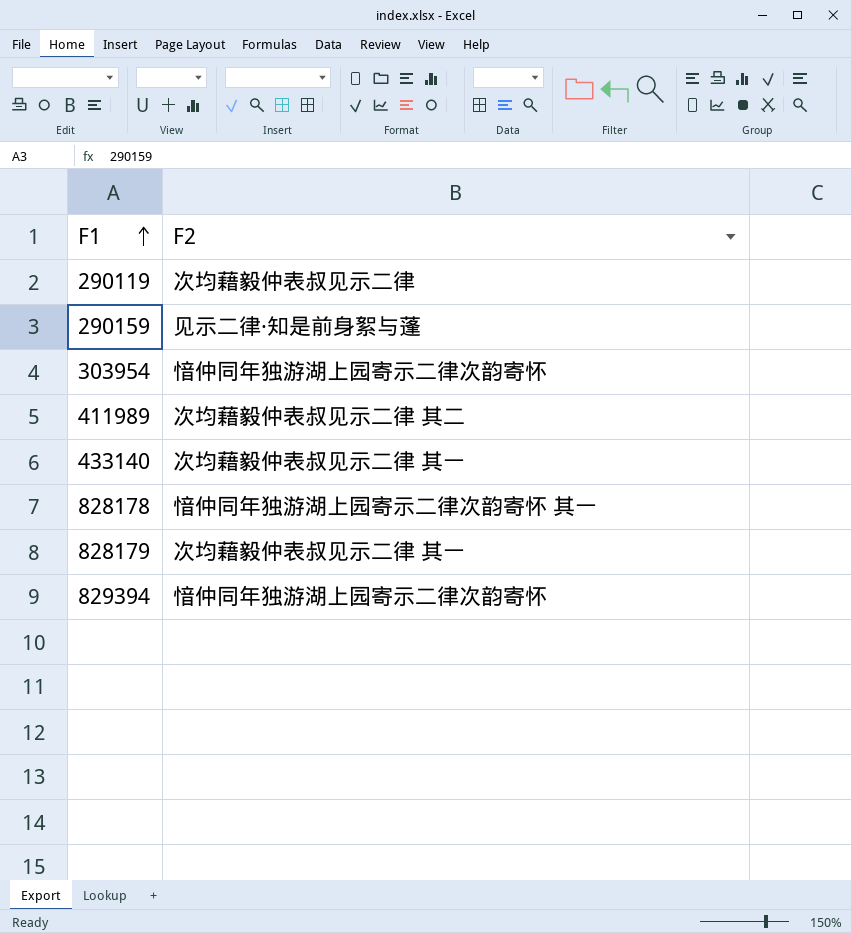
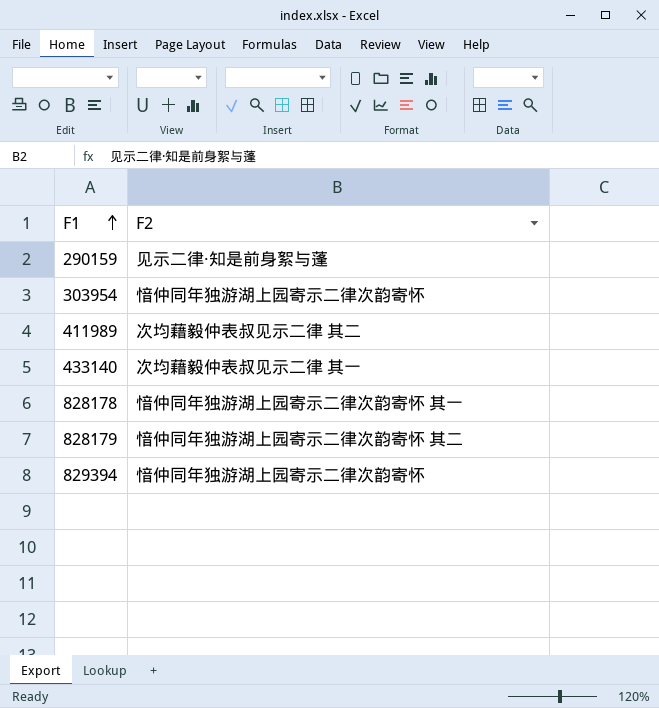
row 290119: 次均藉毅仲表叔见示二律 -> none
828179 | F2: 次均藉毅仲表叔见示二律 其一 -> 愔仲同年独游湖上园寄示二律次韵寄怀 其二

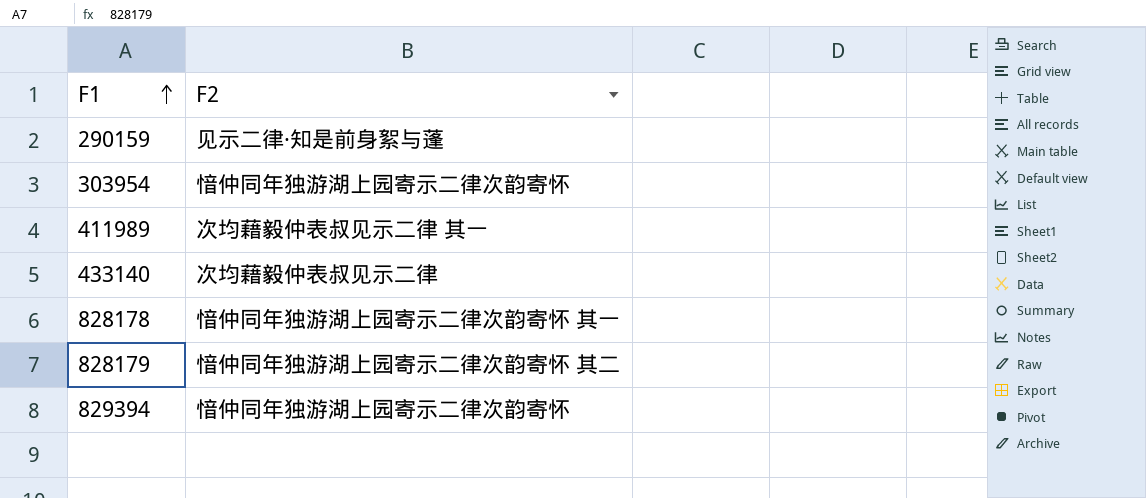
411989 | F2: 次均藉毅仲表叔见示二律 其二 -> 次均藉毅仲表叔见示二律 其一
433140 | F2: 次均藉毅仲表叔见示二律 其一 -> 次均藉毅仲表叔见示二律

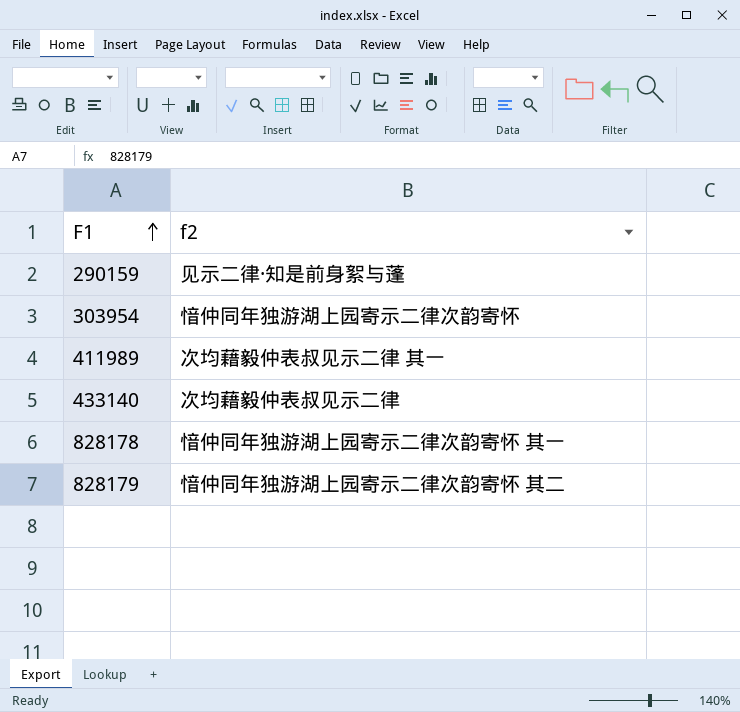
column name: F2 -> f2
row 829394: 愔仲同年独游湖上园寄示二律次韵寄怀 -> none

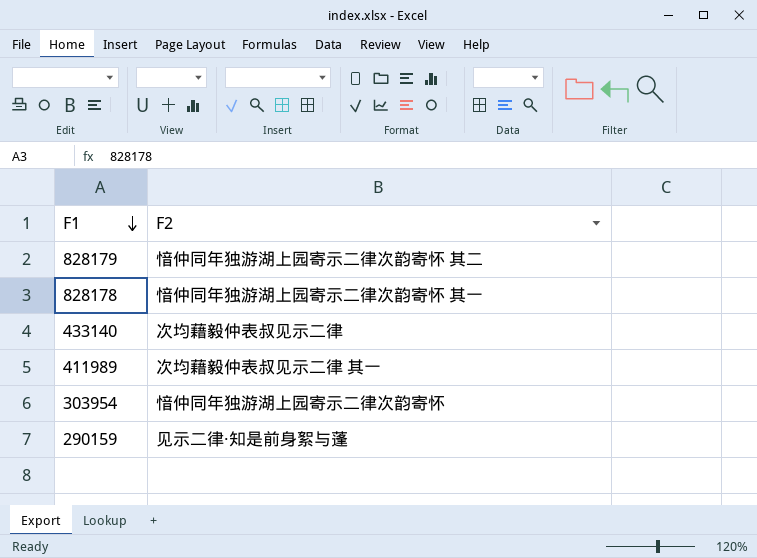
row order: F1 ascending -> F1 descending
column name: f2 -> F2

